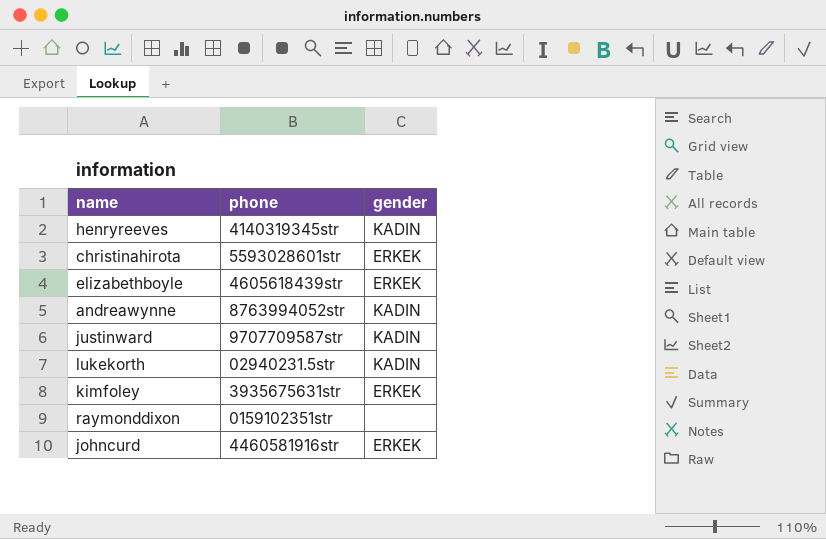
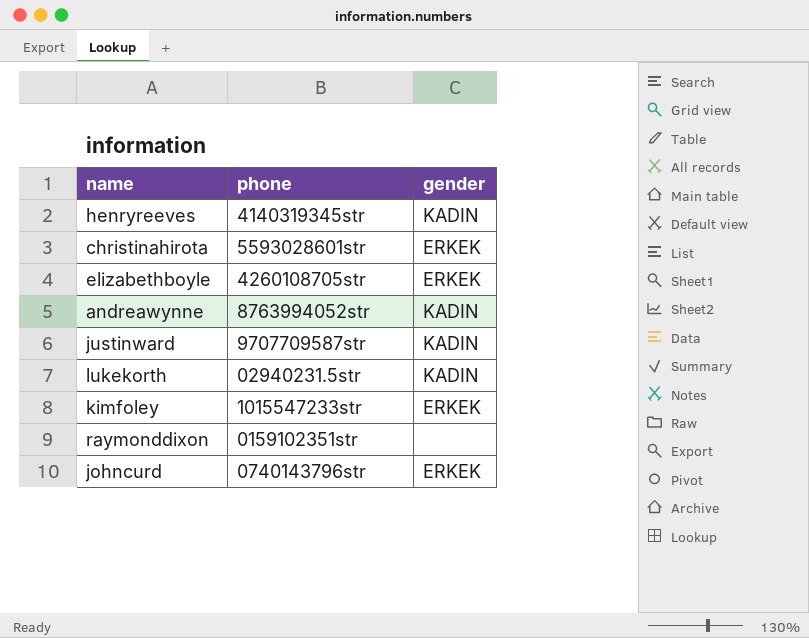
elizabethboyle | phone: 4605618439str -> 4260108705str
kimfoley | phone: 3935675631str -> 1015547233str
johncurd | phone: 4460581916str -> 0740143796str

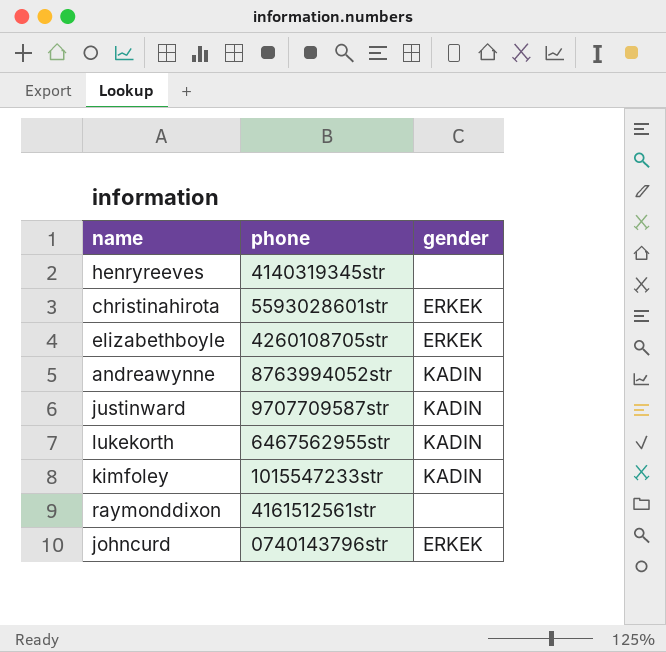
henryreeves | gender: KADIN -> none
lukekorth | phone: 02940231.5str -> 6467562955str
kimfoley | gender: ERKEK -> KADIN
raymonddixon | phone: 0159102351str -> 4161512561str

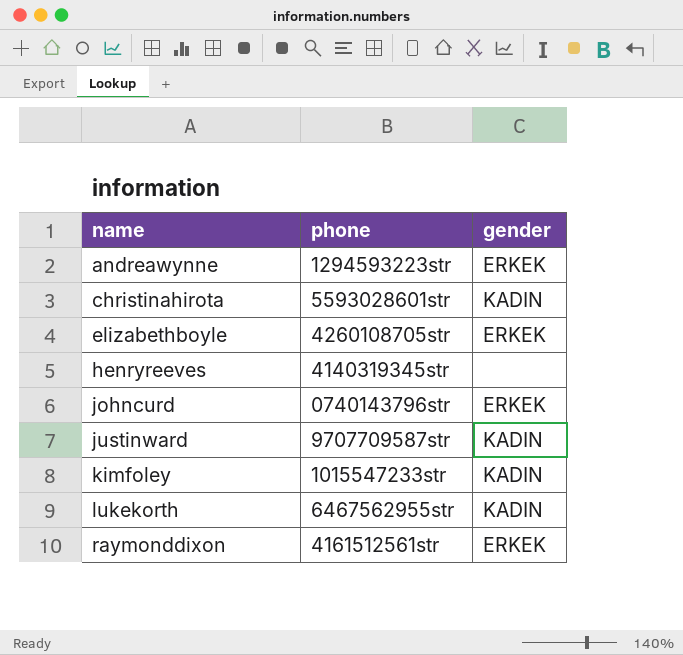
row order: none -> name ascending
andreawynne | phone: 8763994052str -> 1294593223str
andreawynne | gender: KADIN -> ERKEK
christinahirota | gender: ERKEK -> KADIN
raymonddixon | gender: none -> ERKEK

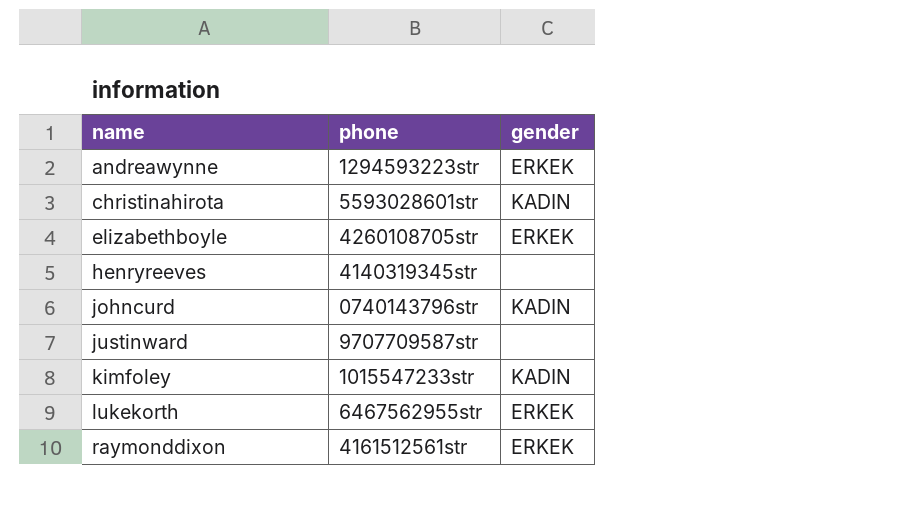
johncurd | gender: ERKEK -> KADIN
justinward | gender: KADIN -> none
lukekorth | gender: KADIN -> ERKEK

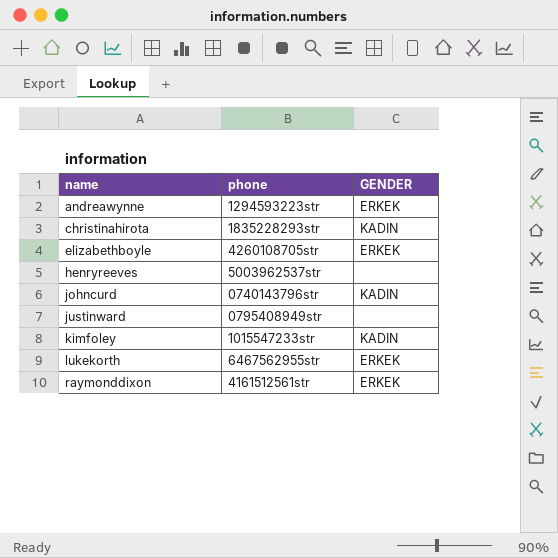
column name: gender -> GENDER
christinahirota | phone: 5593028601str -> 1835228293str
henryreeves | phone: 4140319345str -> 5003962537str
justinward | phone: 9707709587str -> 0795408949str

